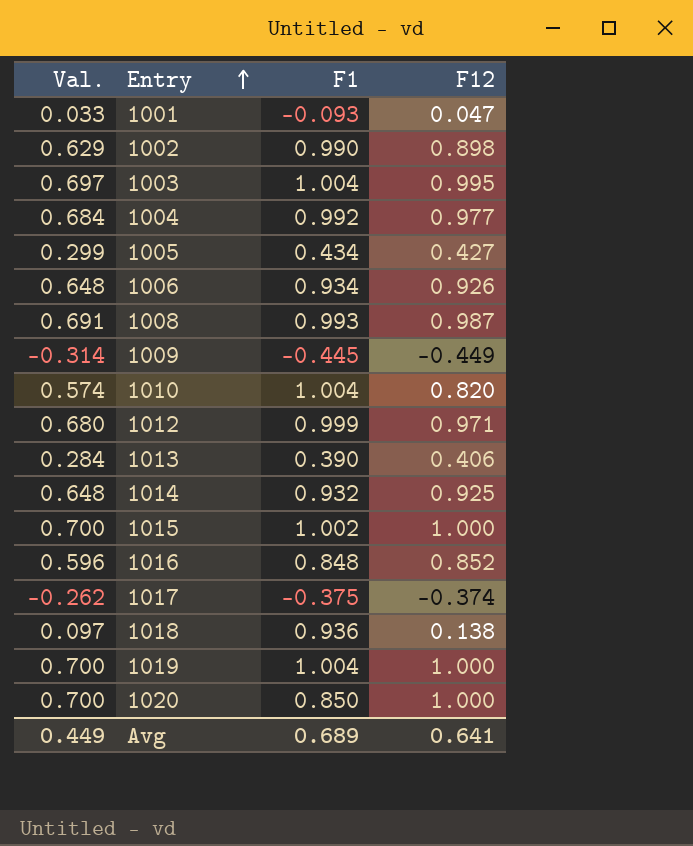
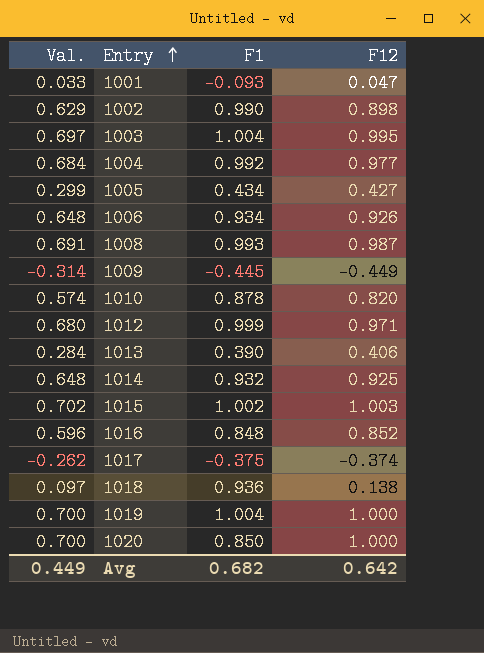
1010 | F1: 1.004 -> 0.878
1015 | Val.: 0.700 -> 0.702
1015 | F12: 1.000 -> 1.003
Avg | F1: 0.689 -> 0.682
Avg | F12: 0.641 -> 0.642

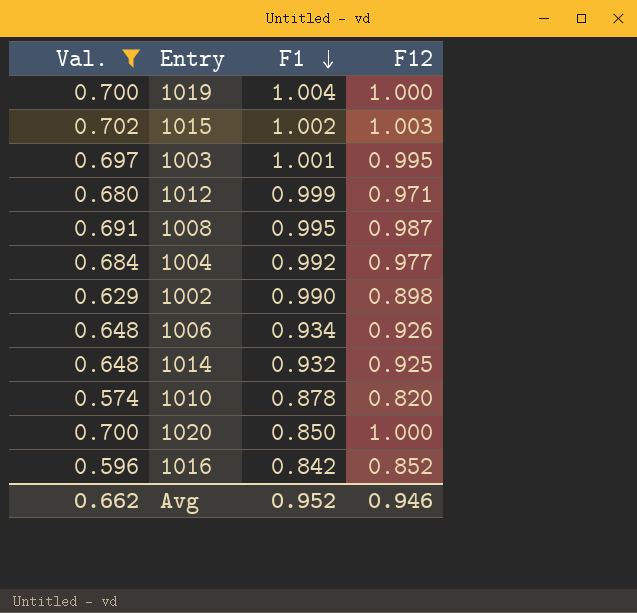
filter: none -> Val. >= 0.574
row order: Entry ascending -> F1 descending
1003 | F1: 1.004 -> 1.001
1008 | F1: 0.993 -> 0.995
1016 | F1: 0.848 -> 0.842
Avg | Val.: 0.449 -> 0.662
Avg | F1: 0.682 -> 0.952
Avg | F12: 0.642 -> 0.946

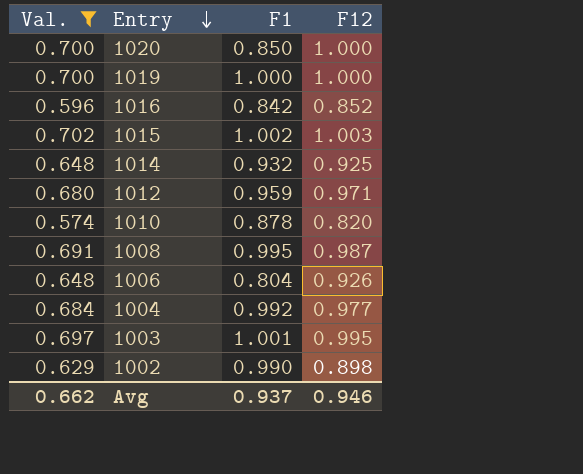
row order: F1 descending -> Entry descending
1019 | F1: 1.004 -> 1.000
1012 | F1: 0.999 -> 0.959
1006 | F1: 0.934 -> 0.804
Avg | F1: 0.952 -> 0.937

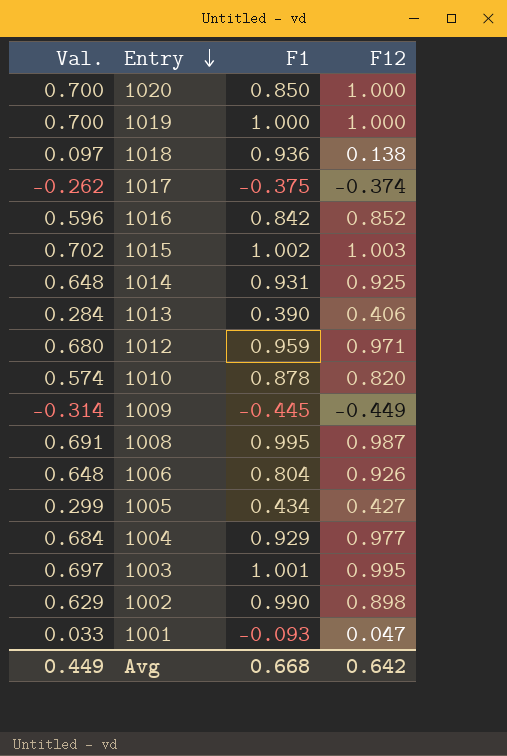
filter: Val. >= 0.574 -> none
1014 | F1: 0.932 -> 0.931
1004 | F1: 0.992 -> 0.929
Avg | Val.: 0.662 -> 0.449
Avg | F1: 0.937 -> 0.668
Avg | F12: 0.946 -> 0.642

